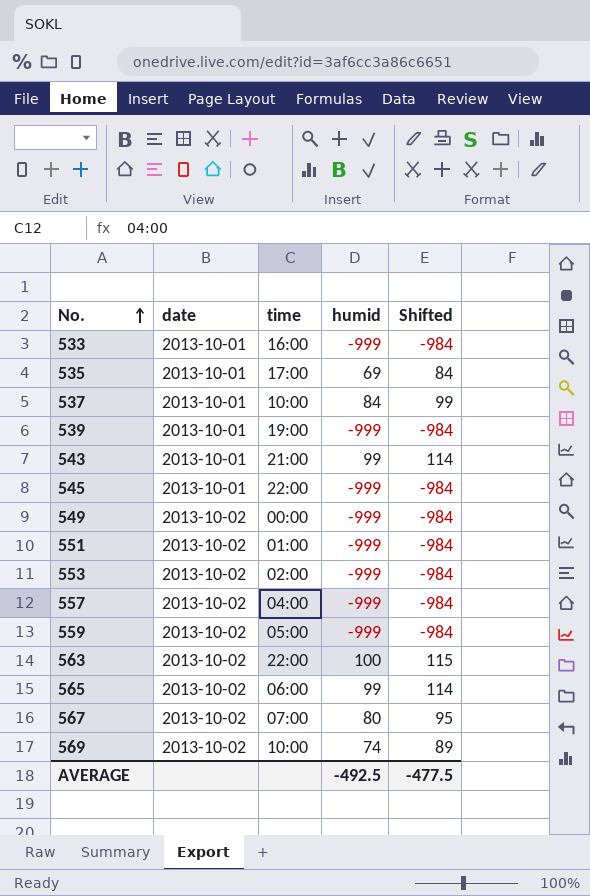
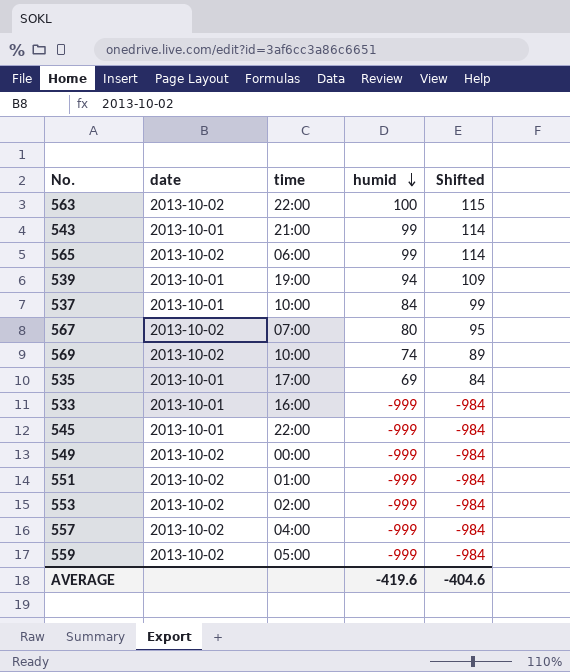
row order: No. ascending -> humid descending
539 | humid: -999 -> 94
539 | Shifted: -984 -> 109
AVERAGE | humid: -492.5 -> -419.6
AVERAGE | Shifted: -477.5 -> -404.6

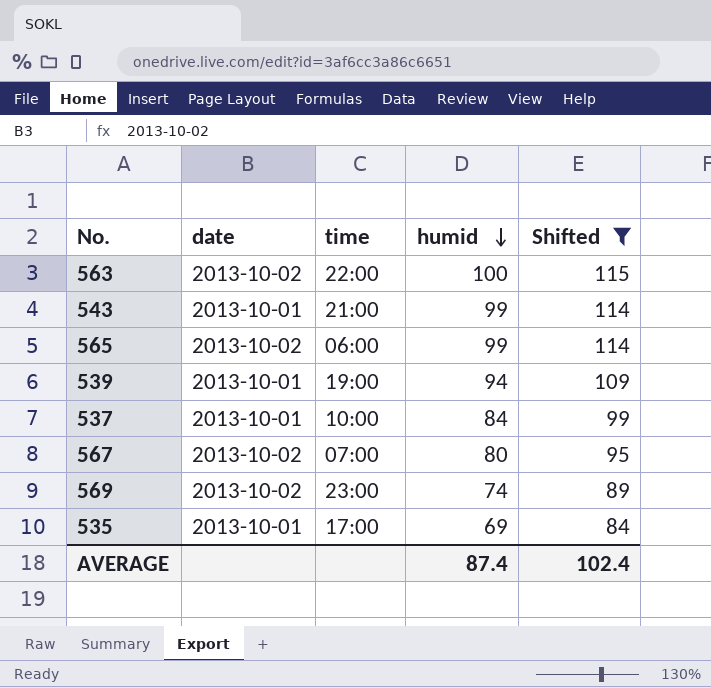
filter: none -> Shifted != -984
569 | time: 10:00 -> 23:00
AVERAGE | humid: -419.6 -> 87.4
AVERAGE | Shifted: -404.6 -> 102.4

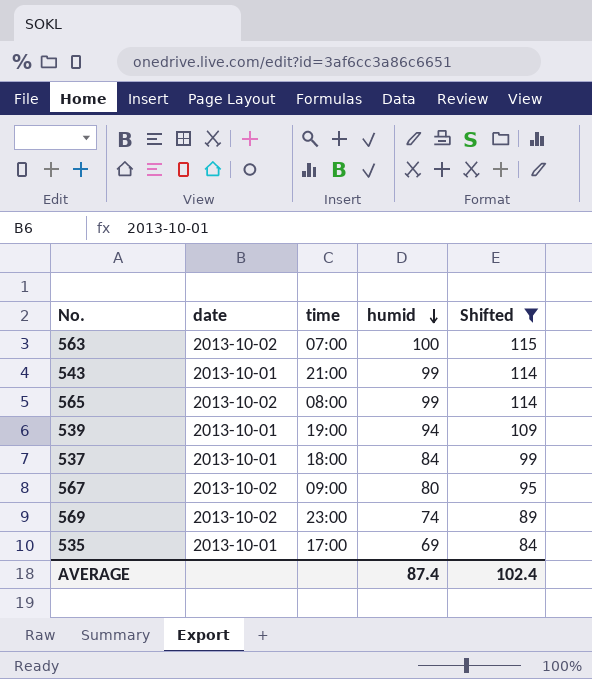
563 | time: 22:00 -> 07:00
565 | time: 06:00 -> 08:00
537 | time: 10:00 -> 18:00
567 | time: 07:00 -> 09:00

